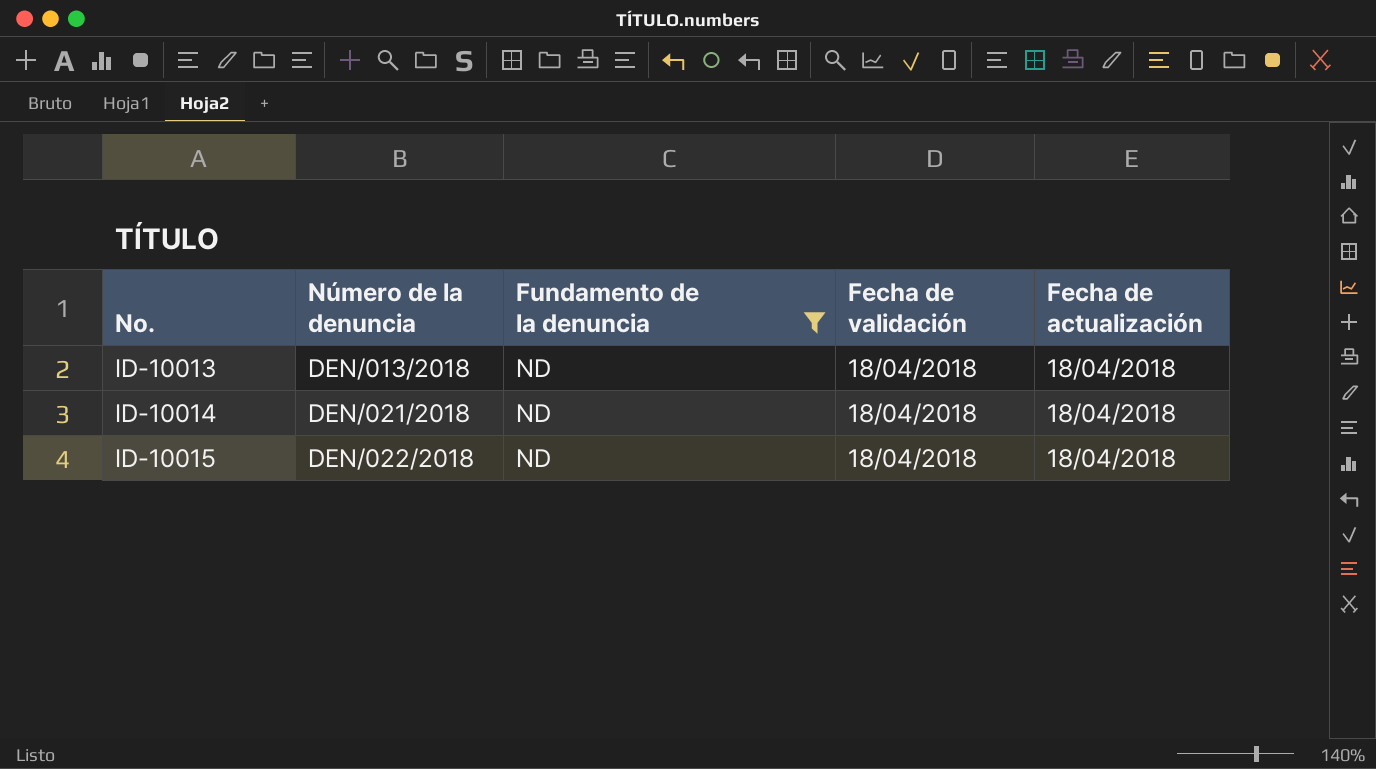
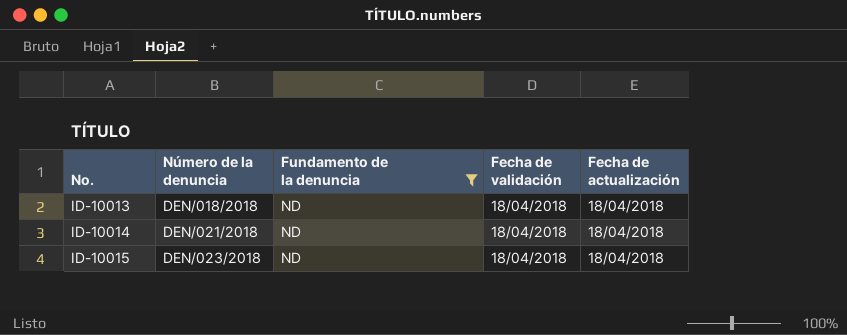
ID-10013 | Número de la denuncia: DEN/013/2018 -> DEN/018/2018
ID-10015 | Número de la denuncia: DEN/022/2018 -> DEN/023/2018

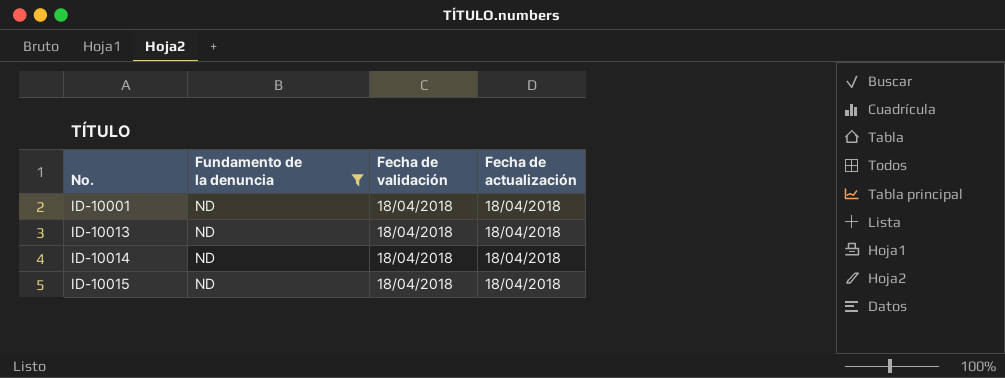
column Número de la denuncia | position: 2 -> none
row ID-10001: none -> ND | 18/04/2018 | 18/04/2018

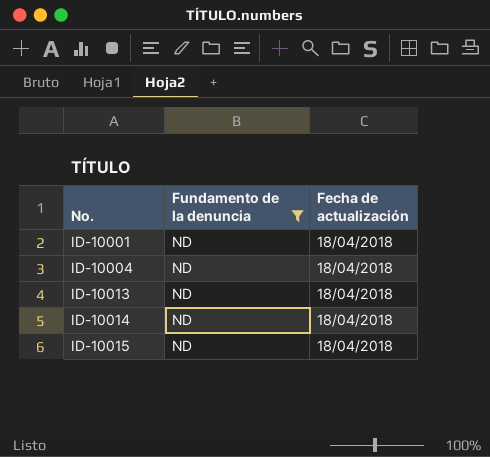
column Fecha de validación | position: 3 -> none
row ID-10004: none -> ND | 18/04/2018

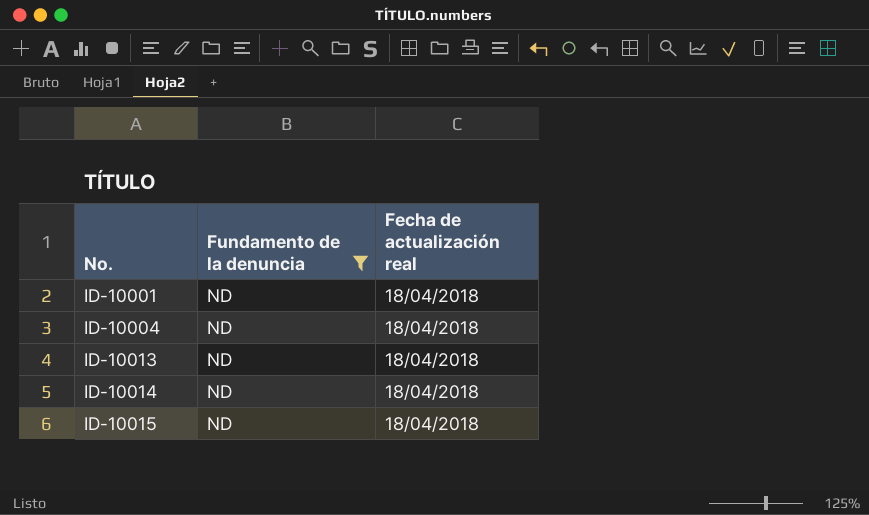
column name: Fecha de actualización -> Fecha de actualización real

